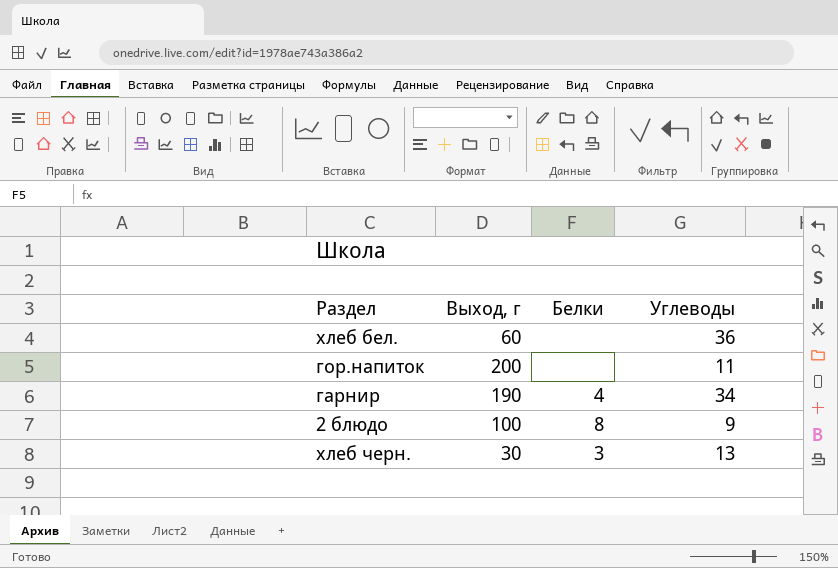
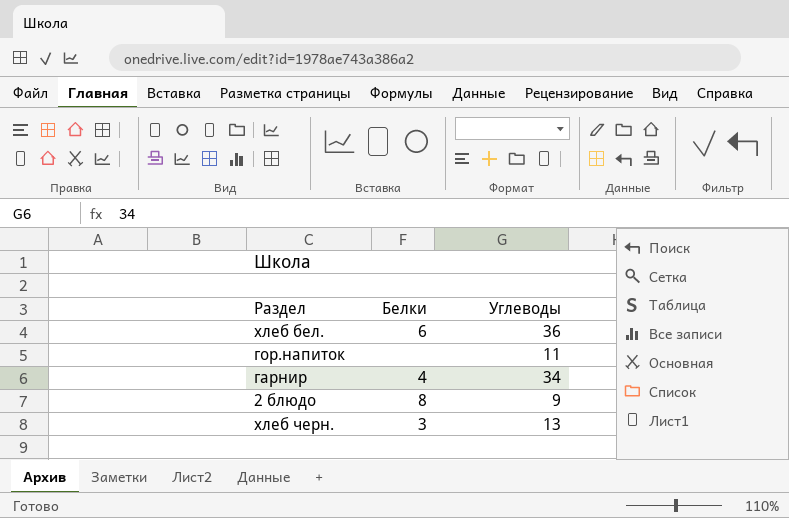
column Выход, г | position: 2 -> none
хлеб бел. | Белки: none -> 6

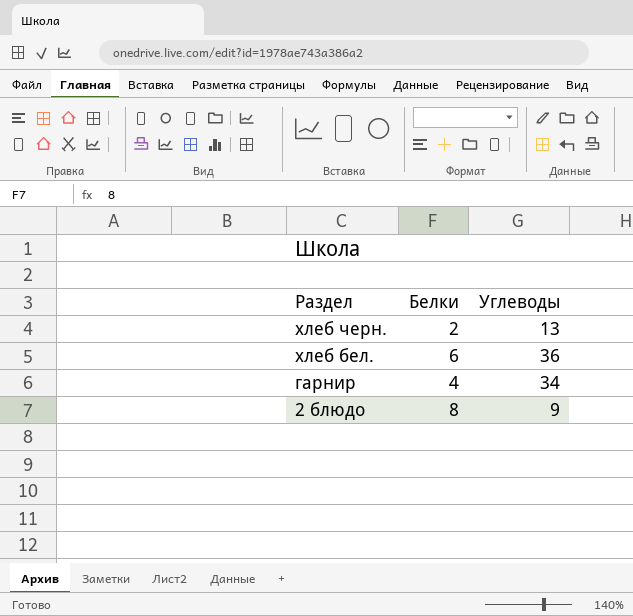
row order: none -> Раздел descending
row гор.напиток: none | 11 -> none
хлеб черн. | Белки: 3 -> 2

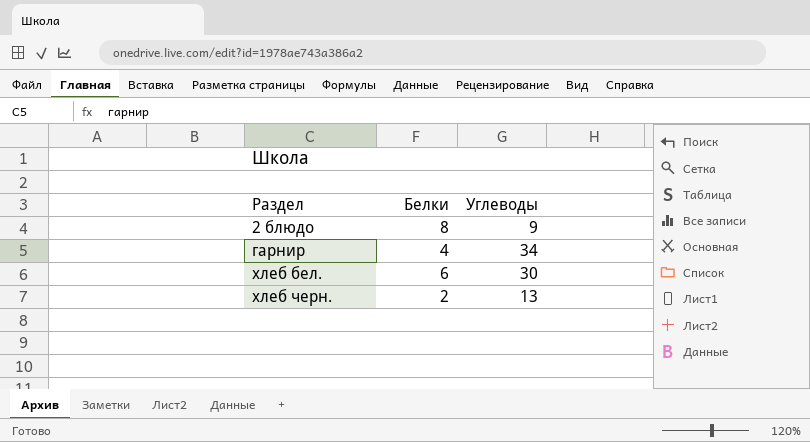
row order: Раздел descending -> Раздел ascending
хлеб бел. | Углеводы: 36 -> 30

